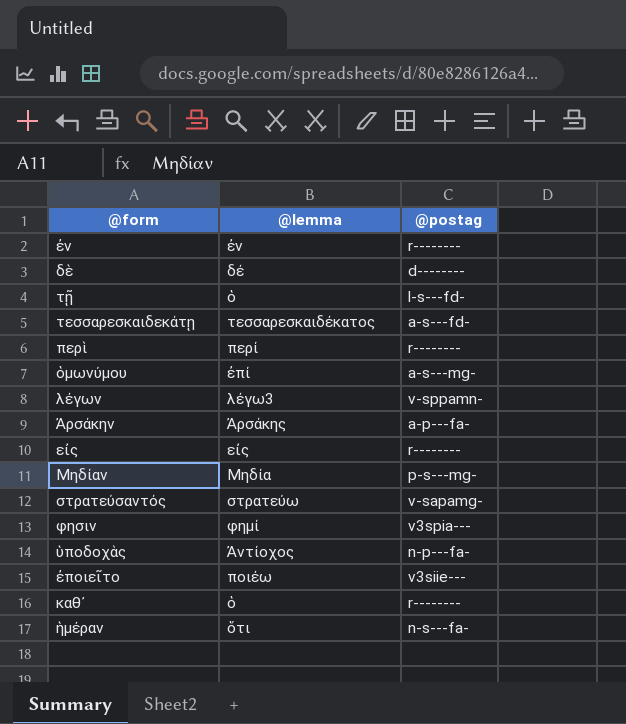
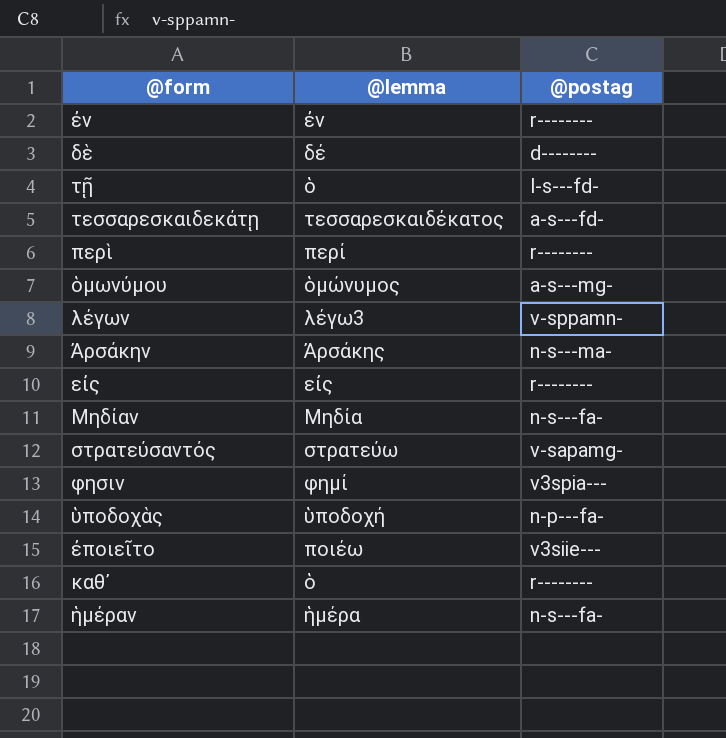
ὁμωνύμου | @lemma: ἐπί -> ὁμώνυμος
Ἀρσάκην | @postag: a-p---fa- -> n-s---ma-
Μηδίαν | @postag: p-s---mg- -> n-s---fa-
ὑποδοχὰς | @lemma: Ἀντίοχος -> ὑποδοχή
ἡμέραν | @lemma: ὅτι -> ἡμέρα

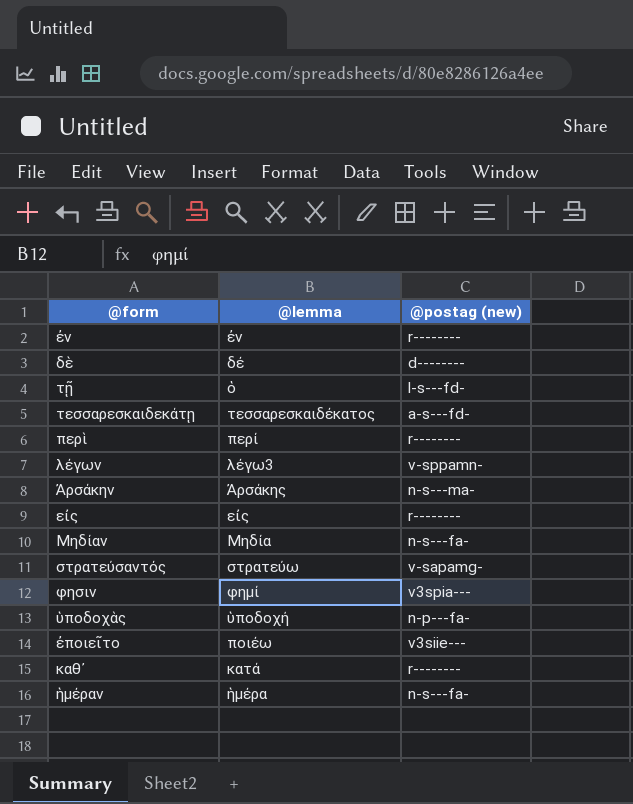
column name: @postag -> @postag (new)
row ὁμωνύμου: ὁμώνυμος | a-s---mg- -> none
καθ᾽ | @lemma: ὁ -> κατά

